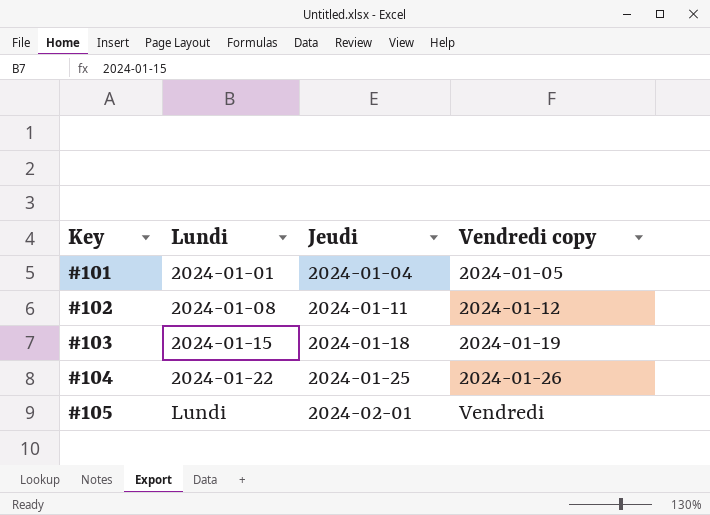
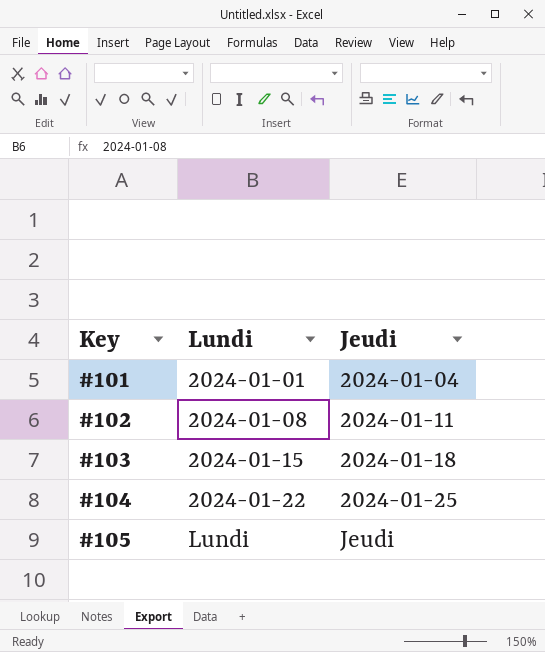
column Vendredi copy | position: 4 -> none
#105 | Jeudi: 2024-02-01 -> Jeudi

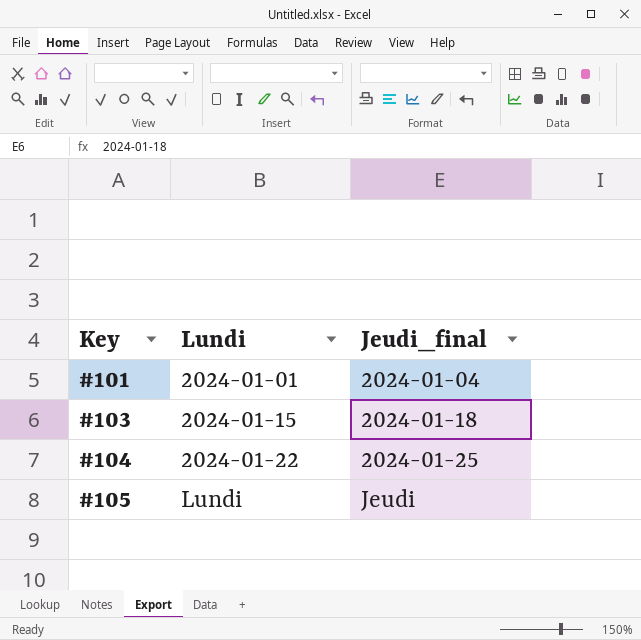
column name: Jeudi -> Jeudi_final
row #102: 2024-01-08 | 2024-01-11 -> none

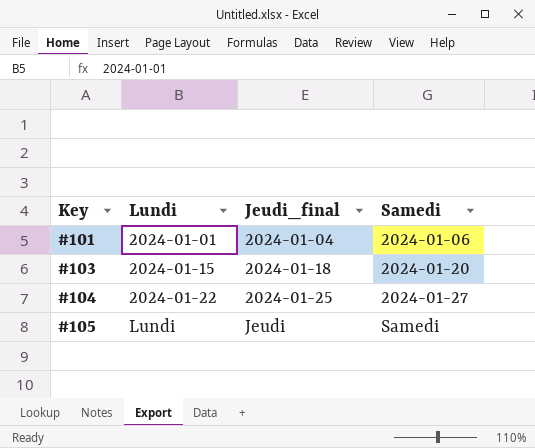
column Samedi | position: none -> 4

